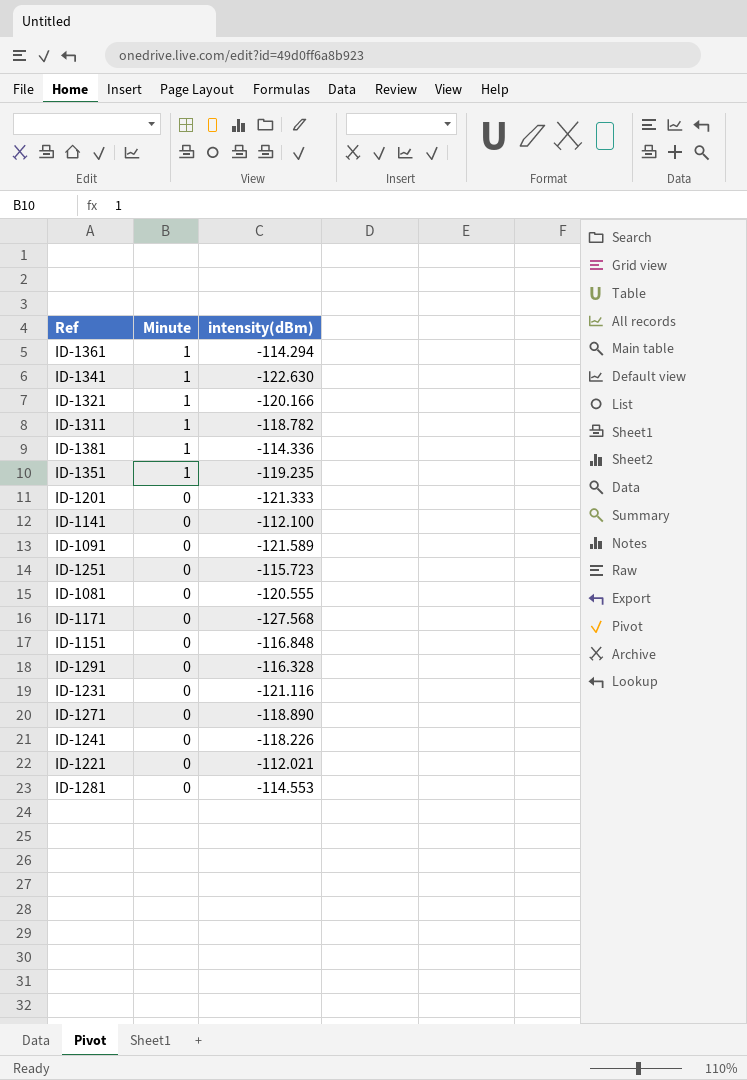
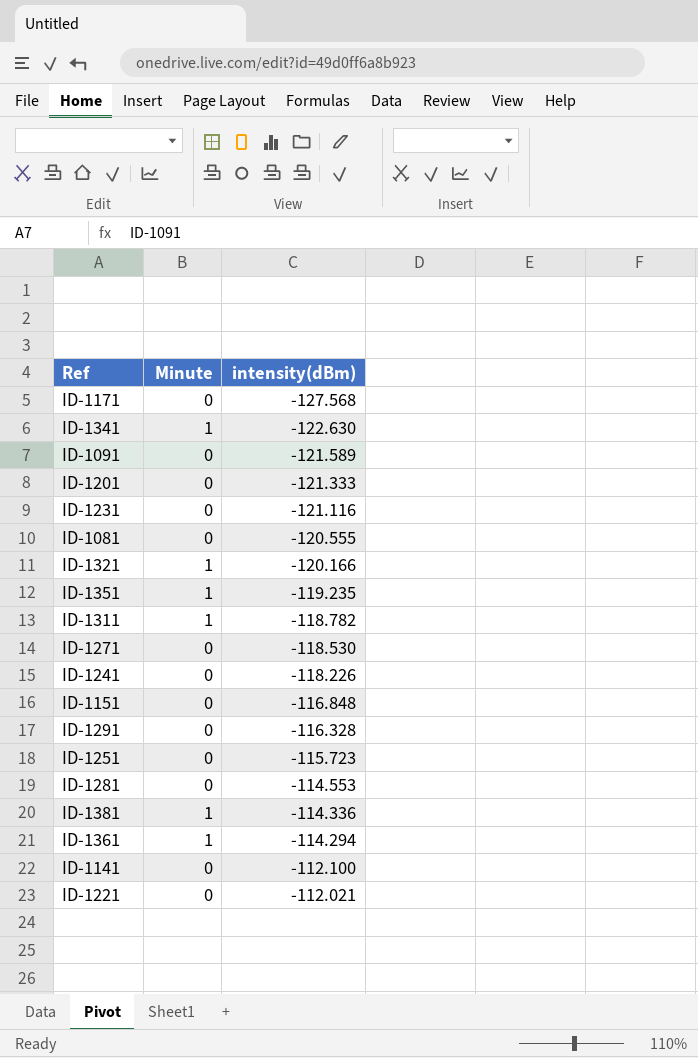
row order: Minute descending -> intensity(dBm) ascending
ID-1271 | intensity(dBm): -118.890 -> -118.530

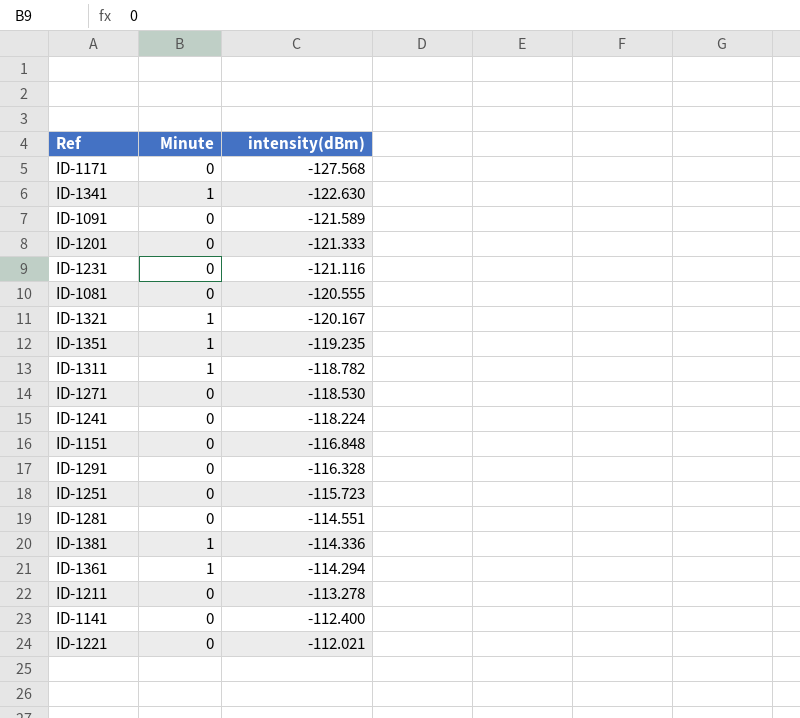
ID-1321 | intensity(dBm): -120.166 -> -120.167
ID-1241 | intensity(dBm): -118.226 -> -118.224
ID-1281 | intensity(dBm): -114.553 -> -114.551
row ID-1211: none -> 0 | -113.278
ID-1141 | intensity(dBm): -112.100 -> -112.400

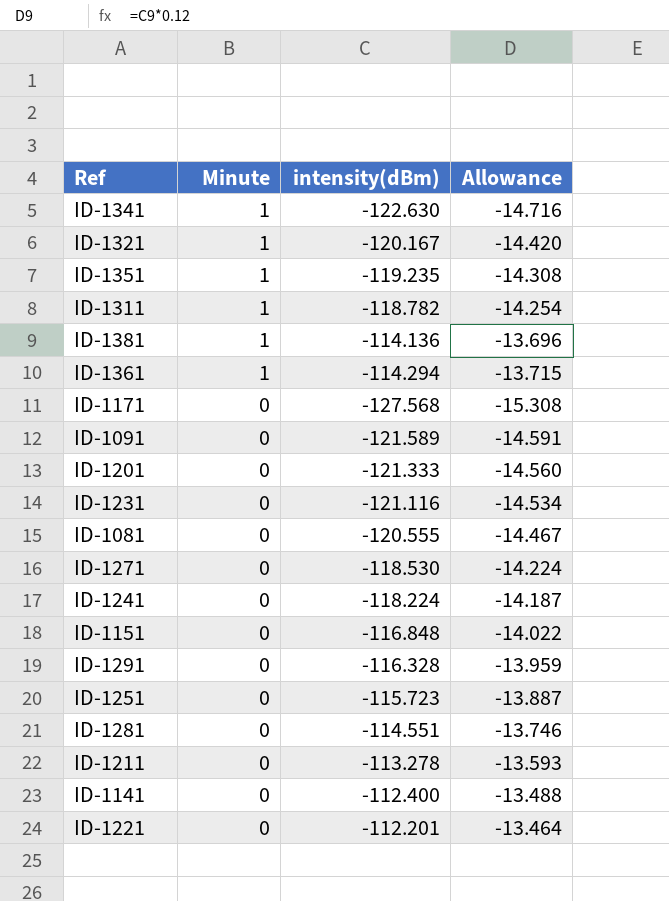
row order: intensity(dBm) ascending -> Minute descending
column Allowance | formula: none -> [intensity(dBm)] * 0.12
ID-1381 | intensity(dBm): -114.336 -> -114.136
ID-1221 | intensity(dBm): -112.021 -> -112.201

